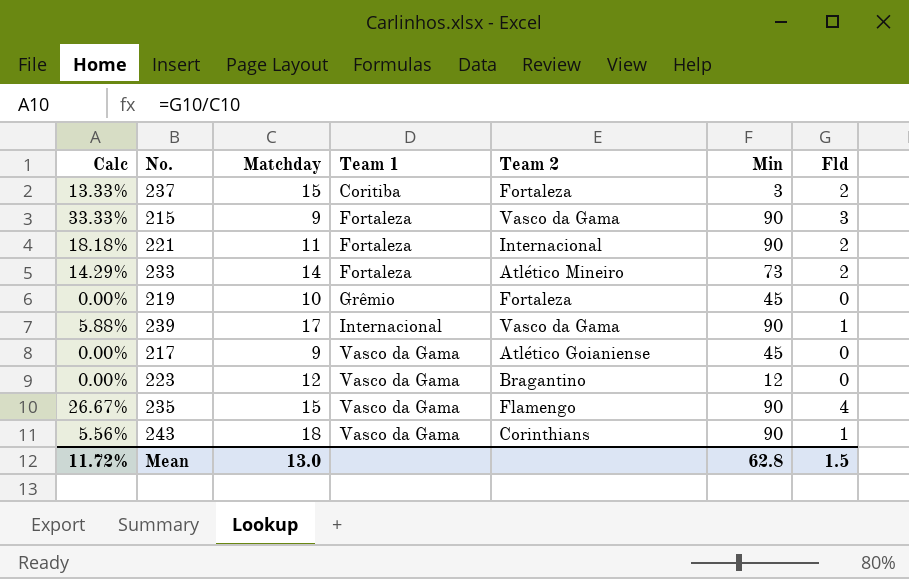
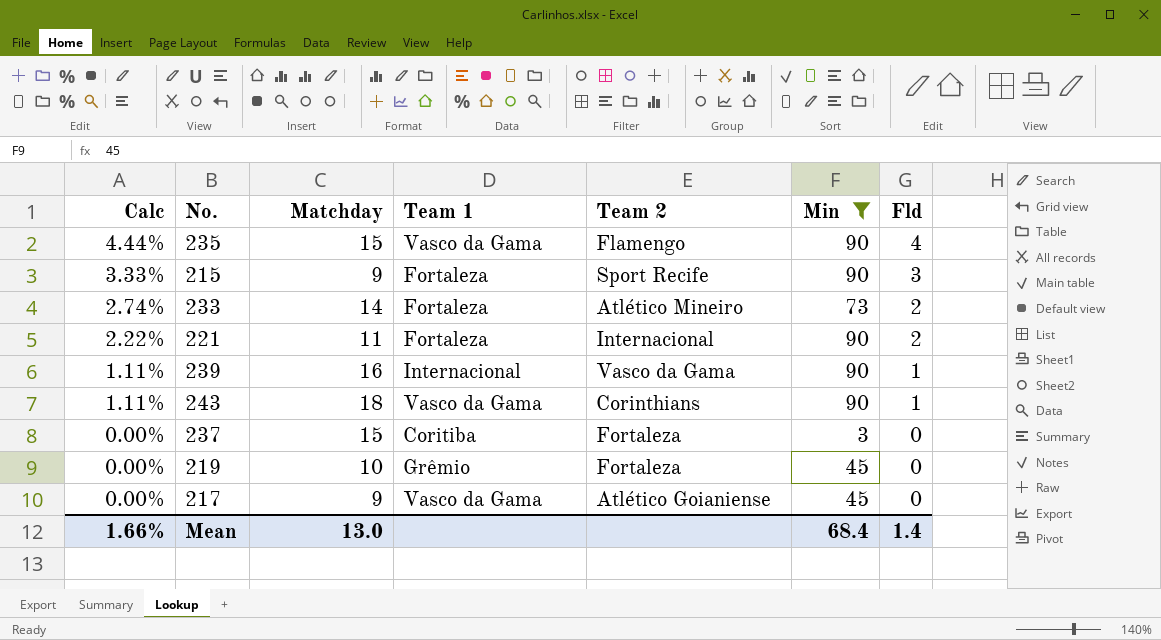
filter: none -> Min != 12
row order: Team 1 ascending -> Calc descending
column Calc | formula: [Fld] / [Matchday] -> [Fld] / [Min]
215 | Team 2: Vasco da Gama -> Sport Recife
239 | Matchday: 17 -> 16
237 | Fld: 2 -> 0
Mean | Calc: 11.72% -> 1.66%
Mean | Min: 62.8 -> 68.4
Mean | Fld: 1.5 -> 1.4

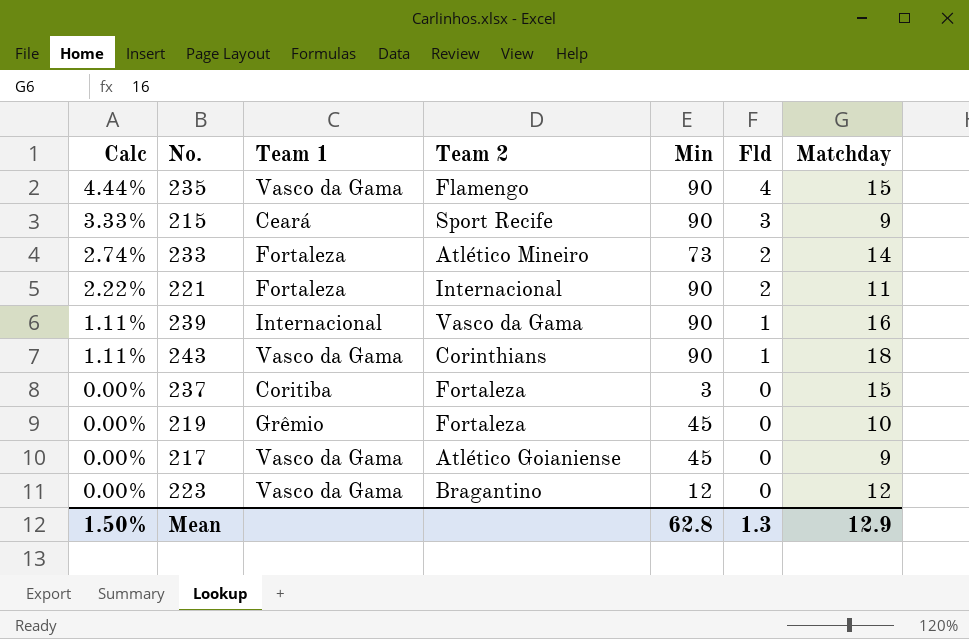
filter: Min != 12 -> none
column Matchday | position: 3 -> 7
215 | Team 1: Fortaleza -> Ceará
Mean | Calc: 1.66% -> 1.50%
Mean | Min: 68.4 -> 62.8
Mean | Fld: 1.4 -> 1.3
Mean | Matchday: 13.0 -> 12.9

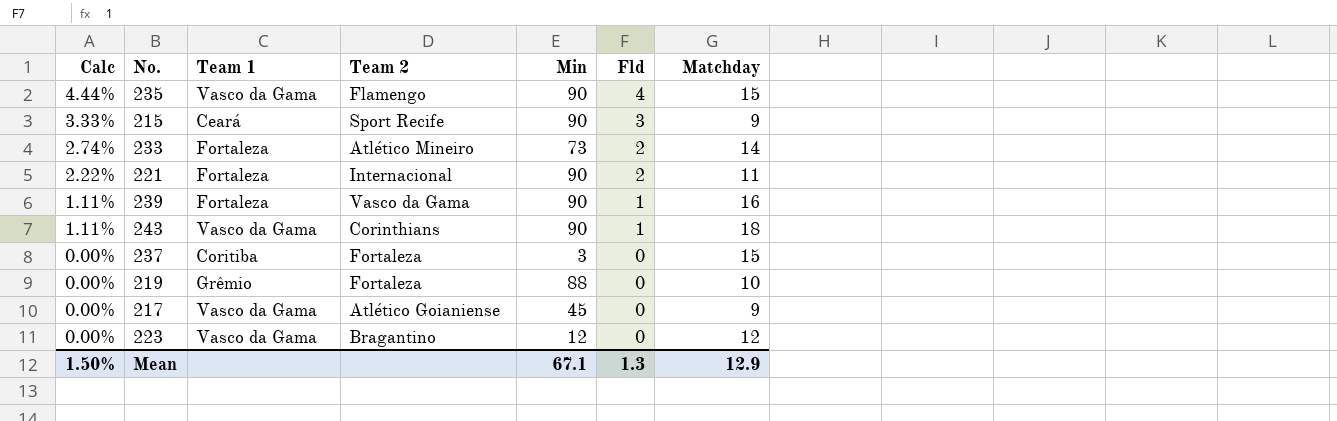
239 | Team 1: Internacional -> Fortaleza
219 | Min: 45 -> 88
Mean | Min: 62.8 -> 67.1

